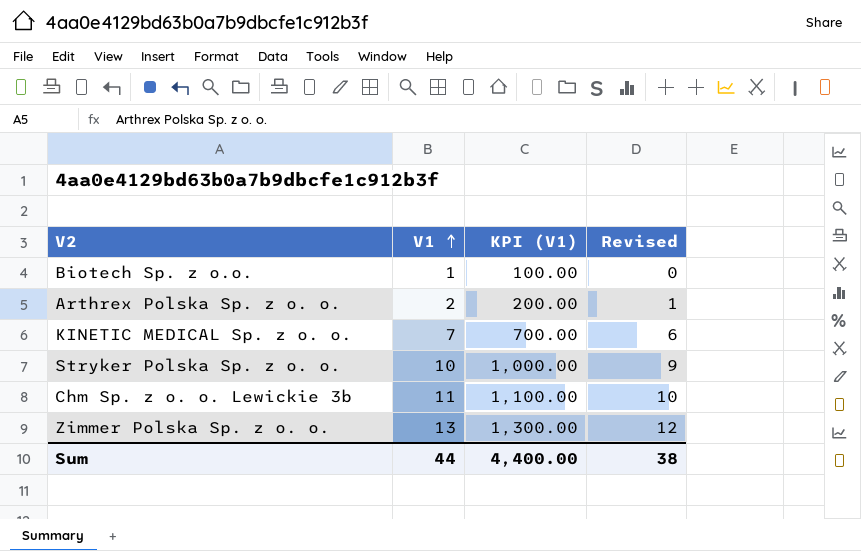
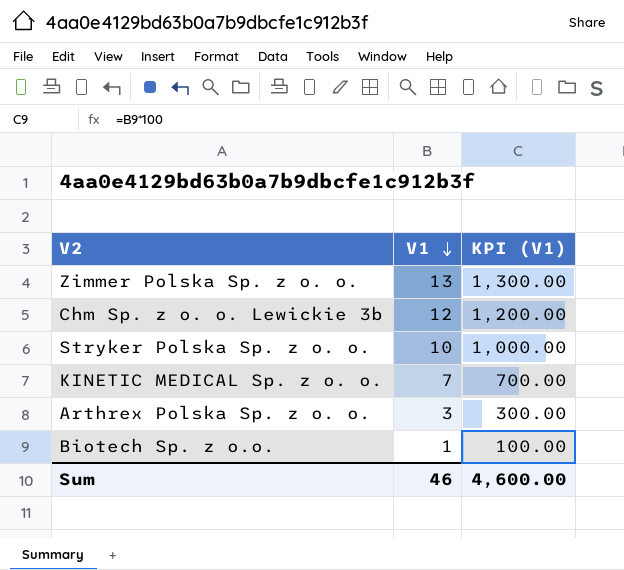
row order: V1 ascending -> V1 descending
column Revised | formula: [V1] - 1 -> none
Chm Sp. z o. o. Lewickie 3b | V1: 11 -> 12
Chm Sp. z o. o. Lewickie 3b | KPI (V1): 1,100.00 -> 1,200.00
Arthrex Polska Sp. z o. o. | V1: 2 -> 3
Arthrex Polska Sp. z o. o. | KPI (V1): 200.00 -> 300.00
Sum | V1: 44 -> 46
Sum | KPI (V1): 4,400.00 -> 4,600.00

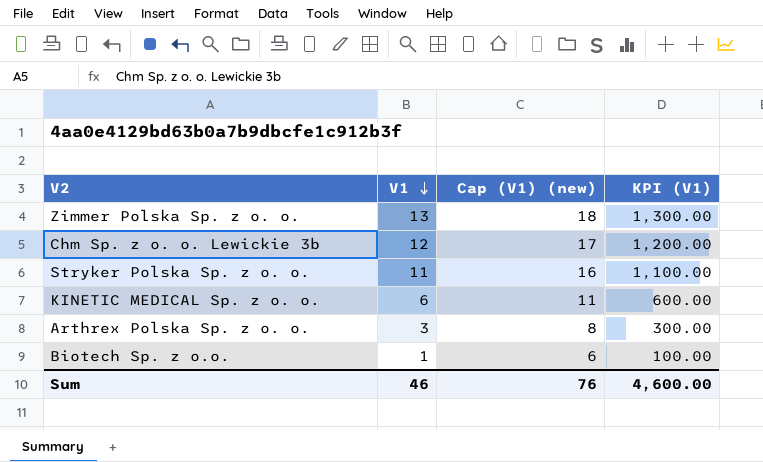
column Cap (V1) (new) | formula: none -> [V1] + 5
Stryker Polska Sp. z o. o. | V1: 10 -> 11
Stryker Polska Sp. z o. o. | KPI (V1): 1,000.00 -> 1,100.00
KINETIC MEDICAL Sp. z o. o. | V1: 7 -> 6
KINETIC MEDICAL Sp. z o. o. | KPI (V1): 700.00 -> 600.00

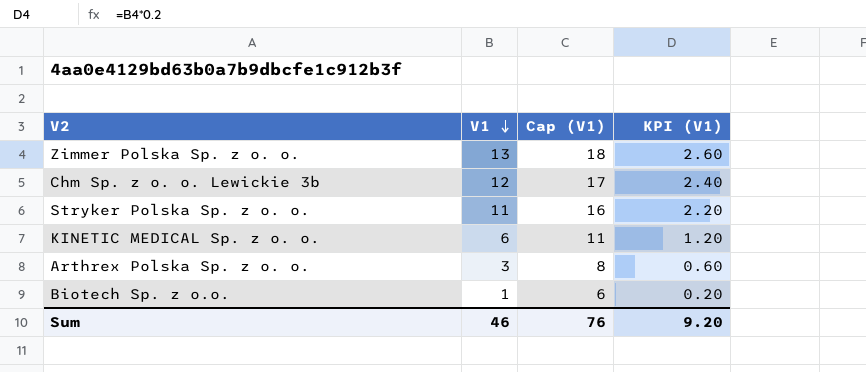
column name: Cap (V1) (new) -> Cap (V1)
column KPI (V1) | formula: [V1] * 100 -> [V1] * 0.2
Sum | KPI (V1): 4,600.00 -> 9.20

